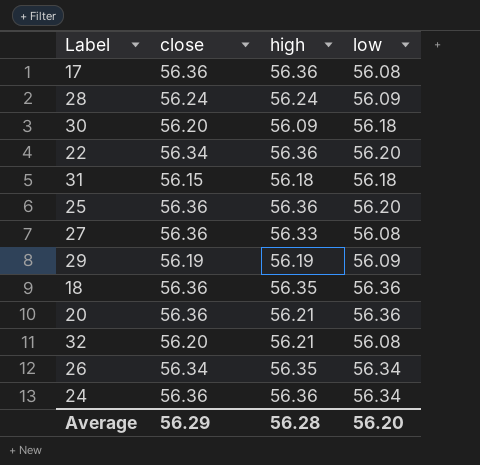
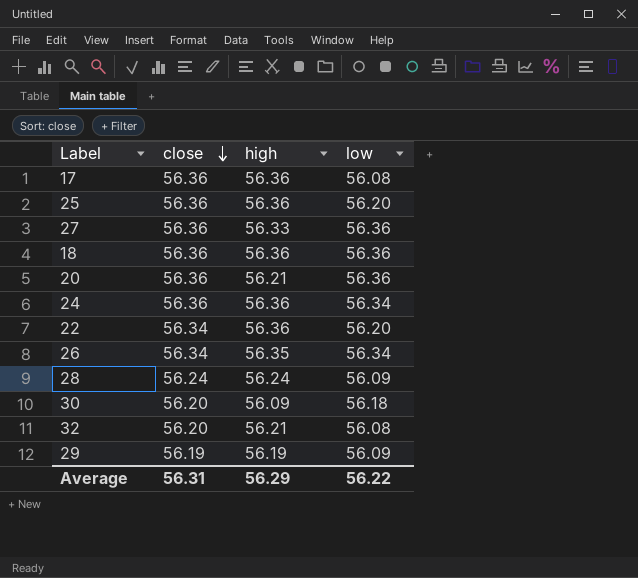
row order: none -> close descending
row 31: 56.15 | 56.18 | 56.18 -> none
27 | low: 56.08 -> 56.36
18 | high: 56.35 -> 56.36
Average | close: 56.29 -> 56.31
Average | high: 56.28 -> 56.29
Average | low: 56.20 -> 56.22

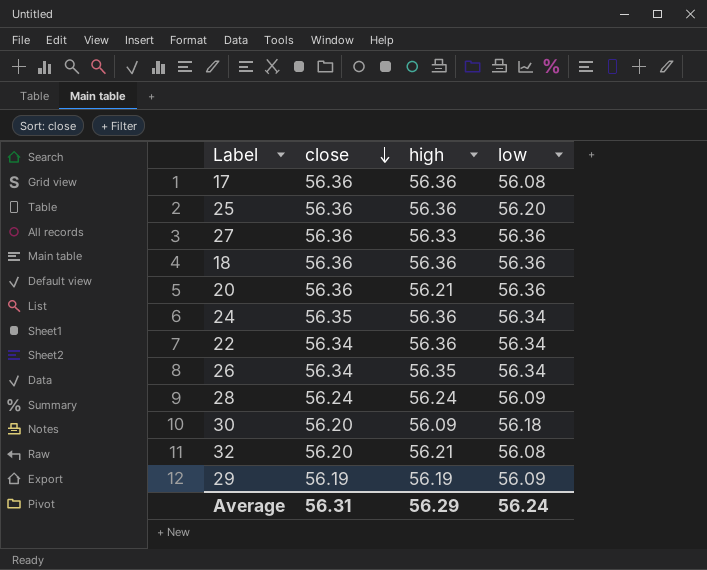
24 | close: 56.36 -> 56.35
22 | low: 56.20 -> 56.34
Average | low: 56.22 -> 56.24

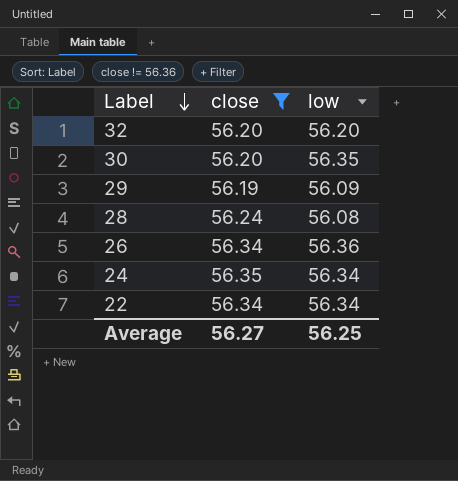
filter: none -> close != 56.36
row order: close descending -> Label descending
column high | position: 3 -> none
32 | low: 56.08 -> 56.20
30 | low: 56.18 -> 56.35
28 | low: 56.09 -> 56.08
26 | low: 56.34 -> 56.36
Average | close: 56.31 -> 56.27
Average | low: 56.24 -> 56.25

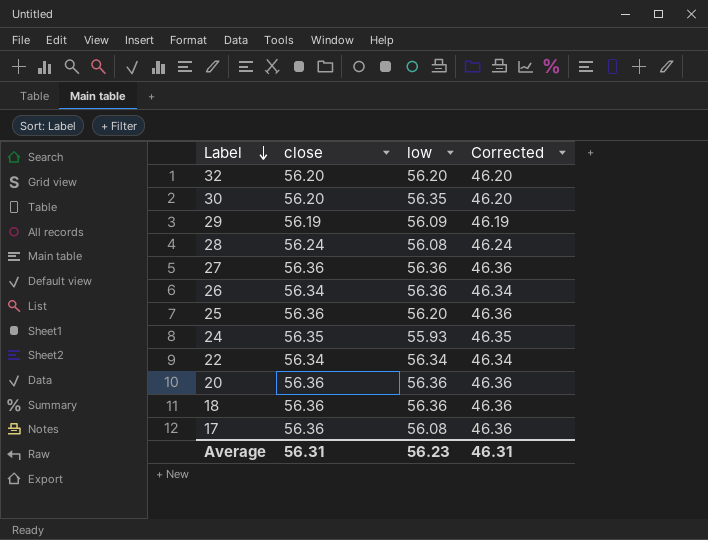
filter: close != 56.36 -> none
column Corrected | formula: none -> [close] - 10
24 | low: 56.34 -> 55.93
Average | close: 56.27 -> 56.31
Average | low: 56.25 -> 56.23

